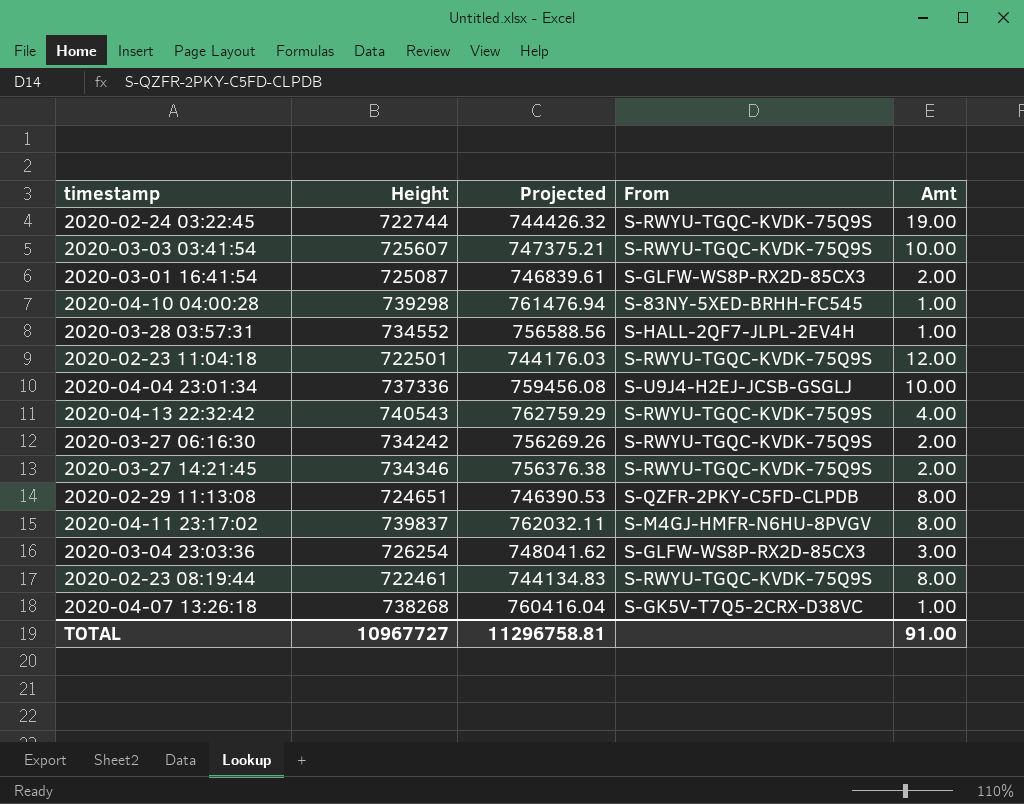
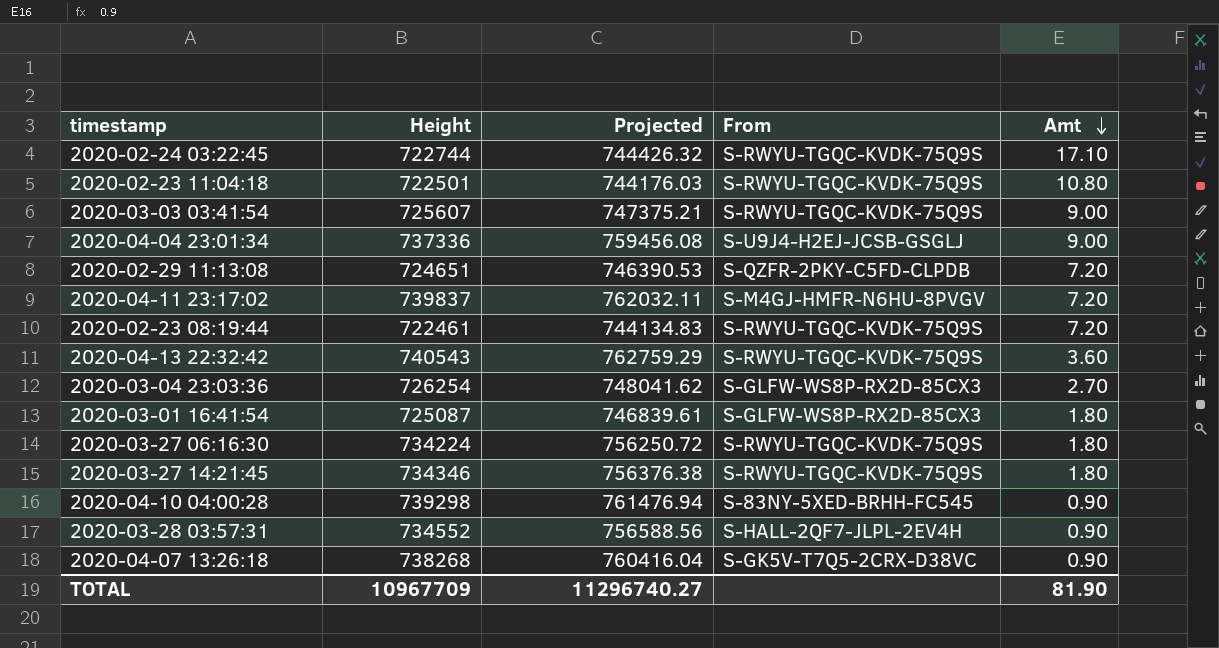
row order: none -> Amt descending
2020-02-24 03:22:45 | Amt: 19.00 -> 17.10
2020-02-23 11:04:18 | Amt: 12.00 -> 10.80
2020-03-03 03:41:54 | Amt: 10.00 -> 9.00
2020-04-04 23:01:34 | Amt: 10.00 -> 9.00
2020-02-29 11:13:08 | Amt: 8.00 -> 7.20
2020-04-11 23:17:02 | Amt: 8.00 -> 7.20
2020-02-23 08:19:44 | Amt: 8.00 -> 7.20
2020-04-13 22:32:42 | Amt: 4.00 -> 3.60
2020-03-04 23:03:36 | Amt: 3.00 -> 2.70
2020-03-01 16:41:54 | Amt: 2.00 -> 1.80
2020-03-27 06:16:30 | Height: 734242 -> 734224
2020-03-27 06:16:30 | Projected: 756269.26 -> 756250.72
2020-03-27 06:16:30 | Amt: 2.00 -> 1.80
2020-03-27 14:21:45 | Amt: 2.00 -> 1.80
2020-04-10 04:00:28 | Amt: 1.00 -> 0.90
2020-03-28 03:57:31 | Amt: 1.00 -> 0.90
2020-04-07 13:26:18 | Amt: 1.00 -> 0.90
TOTAL | Height: 10967727 -> 10967709
TOTAL | Projected: 11296758.81 -> 11296740.27
TOTAL | Amt: 91.00 -> 81.90

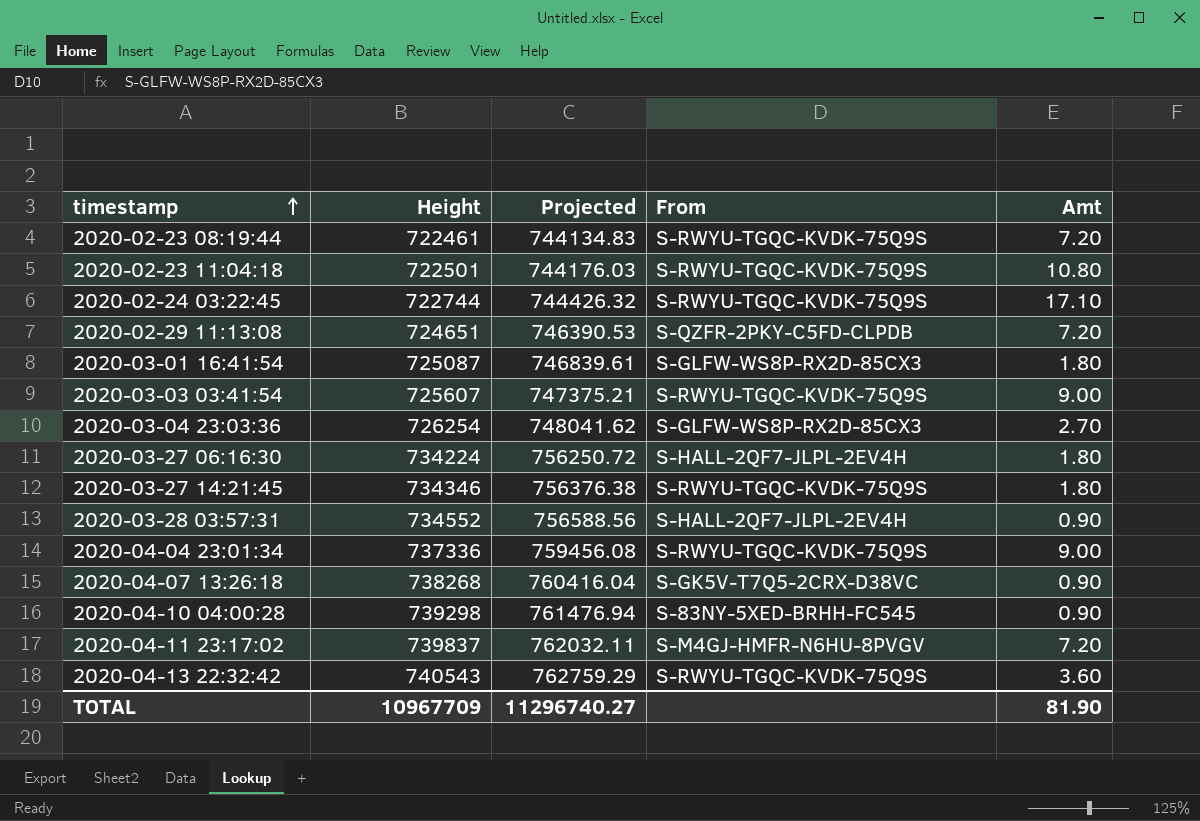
row order: Amt descending -> timestamp ascending
2020-03-27 06:16:30 | From: S-RWYU-TGQC-KVDK-75Q9S -> S-HALL-2QF7-JLPL-2EV4H
2020-04-04 23:01:34 | From: S-U9J4-H2EJ-JCSB-GSGLJ -> S-RWYU-TGQC-KVDK-75Q9S

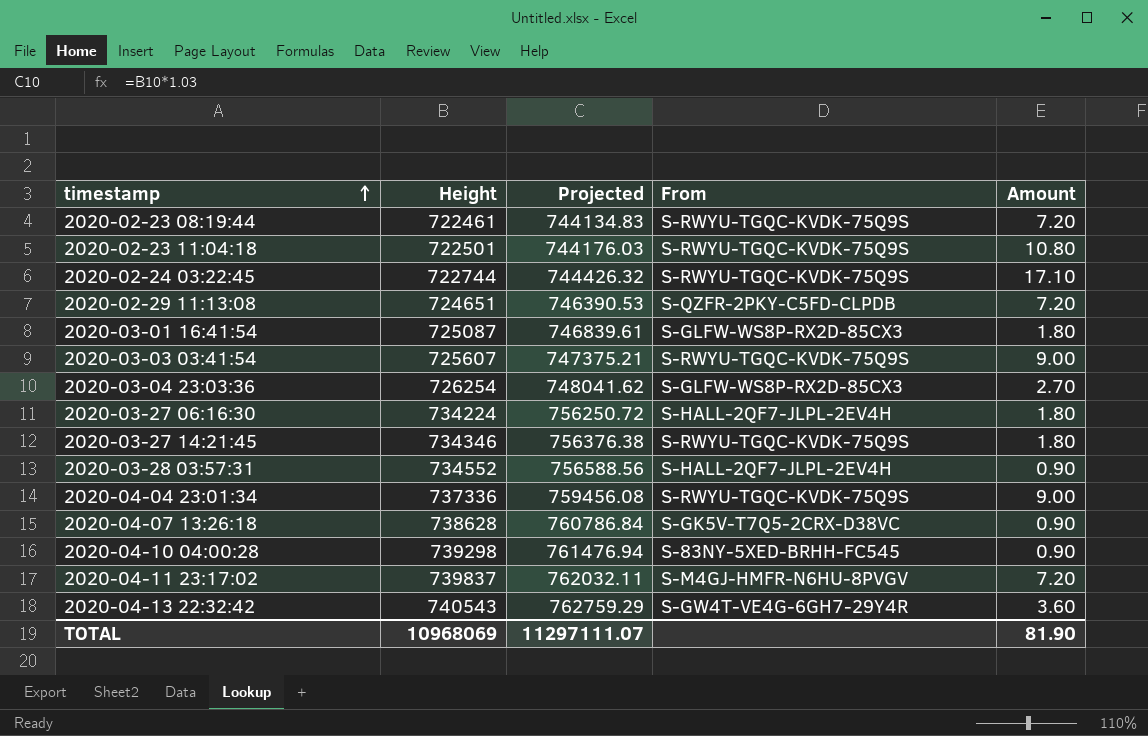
column name: Amt -> Amount
2020-04-07 13:26:18 | Height: 738268 -> 738628
2020-04-07 13:26:18 | Projected: 760416.04 -> 760786.84
2020-04-13 22:32:42 | From: S-RWYU-TGQC-KVDK-75Q9S -> S-GW4T-VE4G-6GH7-29Y4R
TOTAL | Height: 10967709 -> 10968069
TOTAL | Projected: 11296740.27 -> 11297111.07

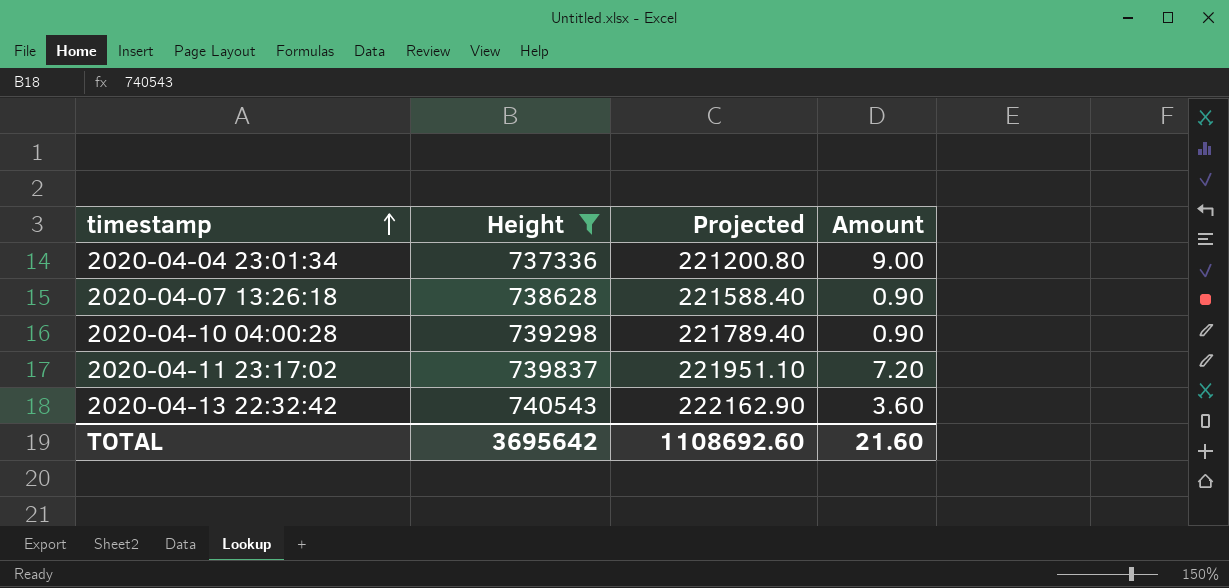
filter: none -> Height >= 737336
column From | position: 4 -> none
column Projected | formula: [Height] * 1.03 -> [Height] * 0.3
TOTAL | Height: 10968069 -> 3695642
TOTAL | Projected: 11297111.07 -> 1108692.60
TOTAL | Amount: 81.90 -> 21.60

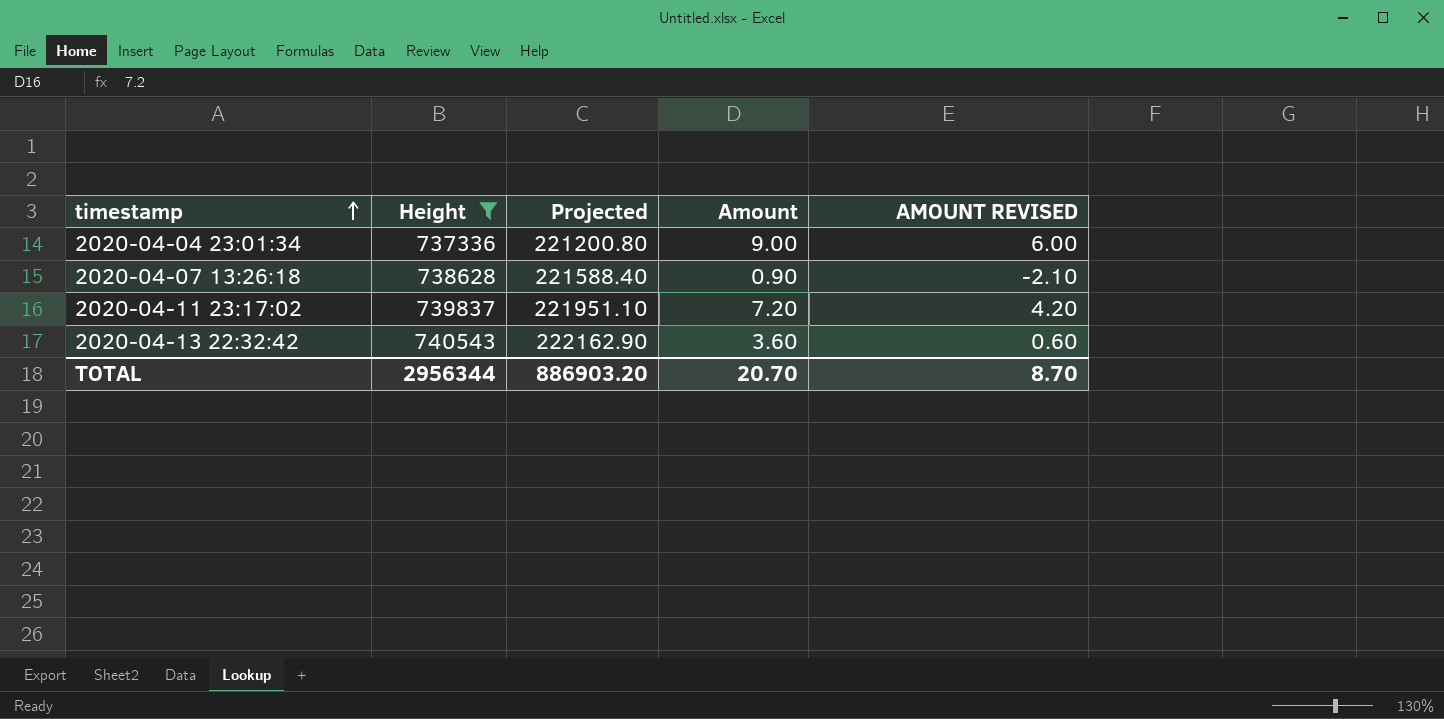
column AMOUNT REVISED | formula: none -> [Amount] - 3
row 2020-04-10 04:00:28: 739298 | 221789.40 | 0.90 -> none
TOTAL | Height: 3695642 -> 2956344
TOTAL | Projected: 1108692.60 -> 886903.20
TOTAL | Amount: 21.60 -> 20.70

